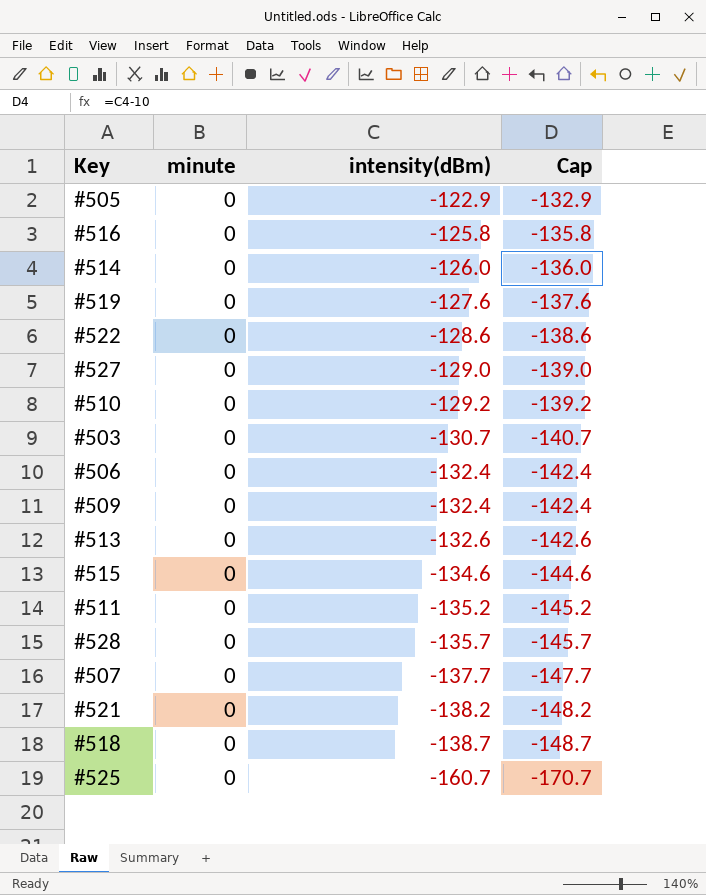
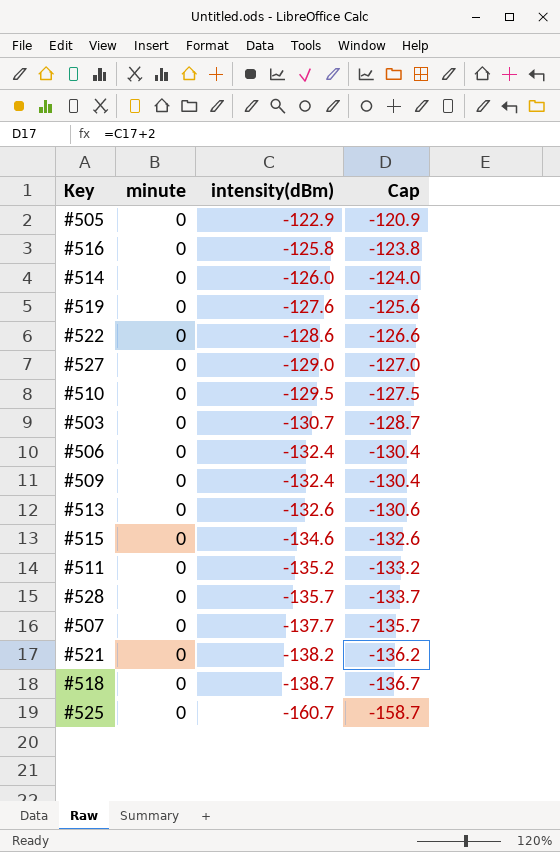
column Cap | formula: [intensity(dBm)] - 10 -> [intensity(dBm)] + 2
#510 | intensity(dBm): -129.2 -> -129.5

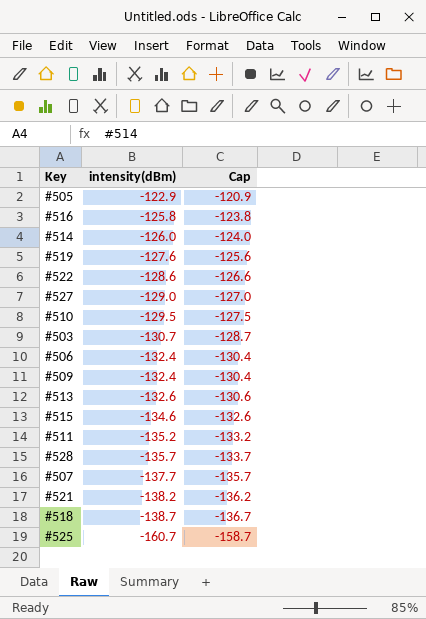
column minute | position: 2 -> none

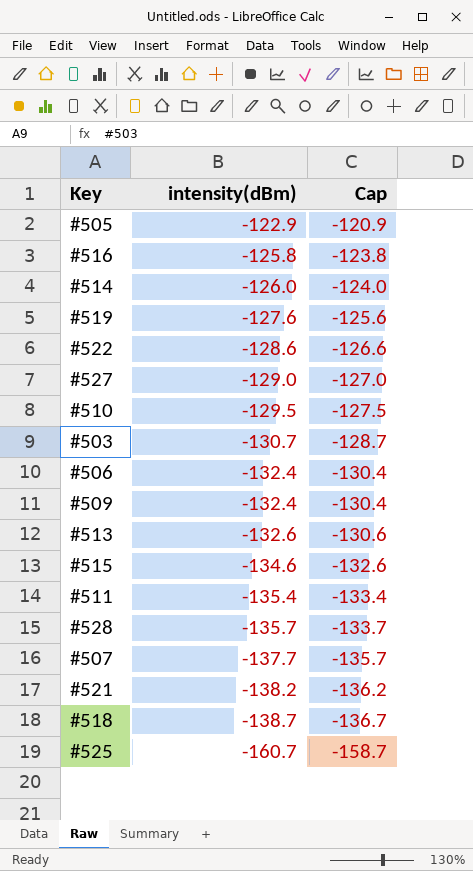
#511 | intensity(dBm): -135.2 -> -135.4
#511 | Cap: -133.2 -> -133.4

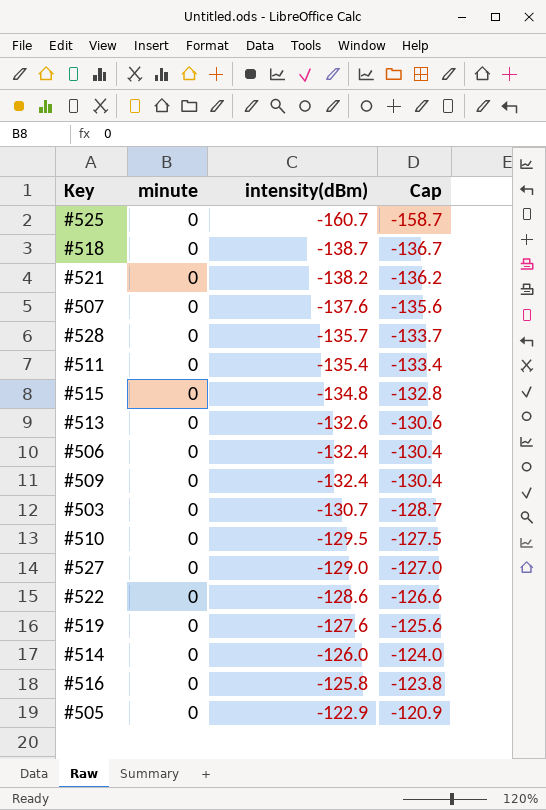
row order: intensity(dBm) descending -> intensity(dBm) ascending
column minute | position: none -> 2
#507 | intensity(dBm): -137.7 -> -137.6
#507 | Cap: -135.7 -> -135.6
#515 | intensity(dBm): -134.6 -> -134.8
#515 | Cap: -132.6 -> -132.8

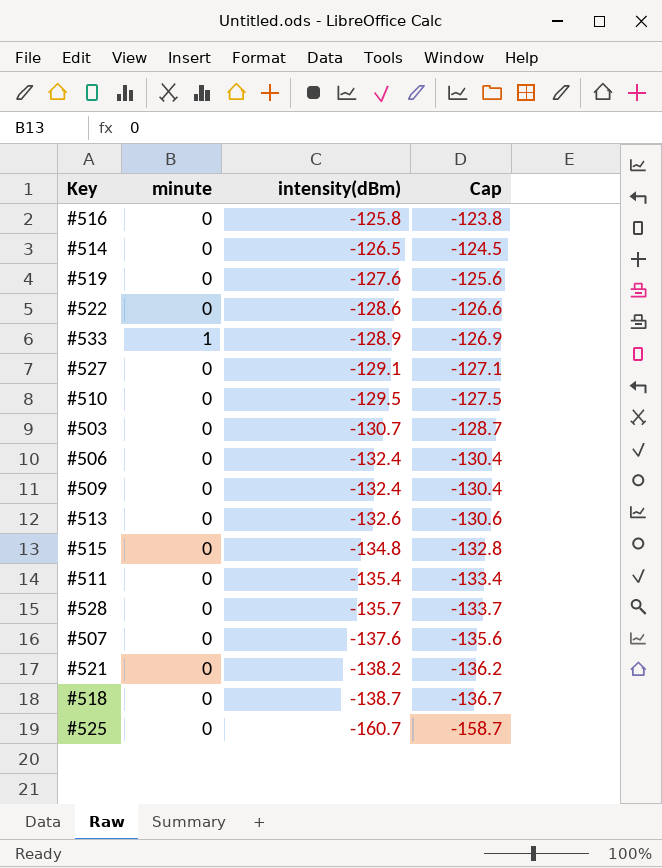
row order: intensity(dBm) ascending -> intensity(dBm) descending
row #505: 0 | -122.9 | -120.9 -> none
#514 | intensity(dBm): -126.0 -> -126.5
#514 | Cap: -124.0 -> -124.5
row #533: none -> 1 | -128.9 | -126.9
#527 | intensity(dBm): -129.0 -> -129.1
#527 | Cap: -127.0 -> -127.1

